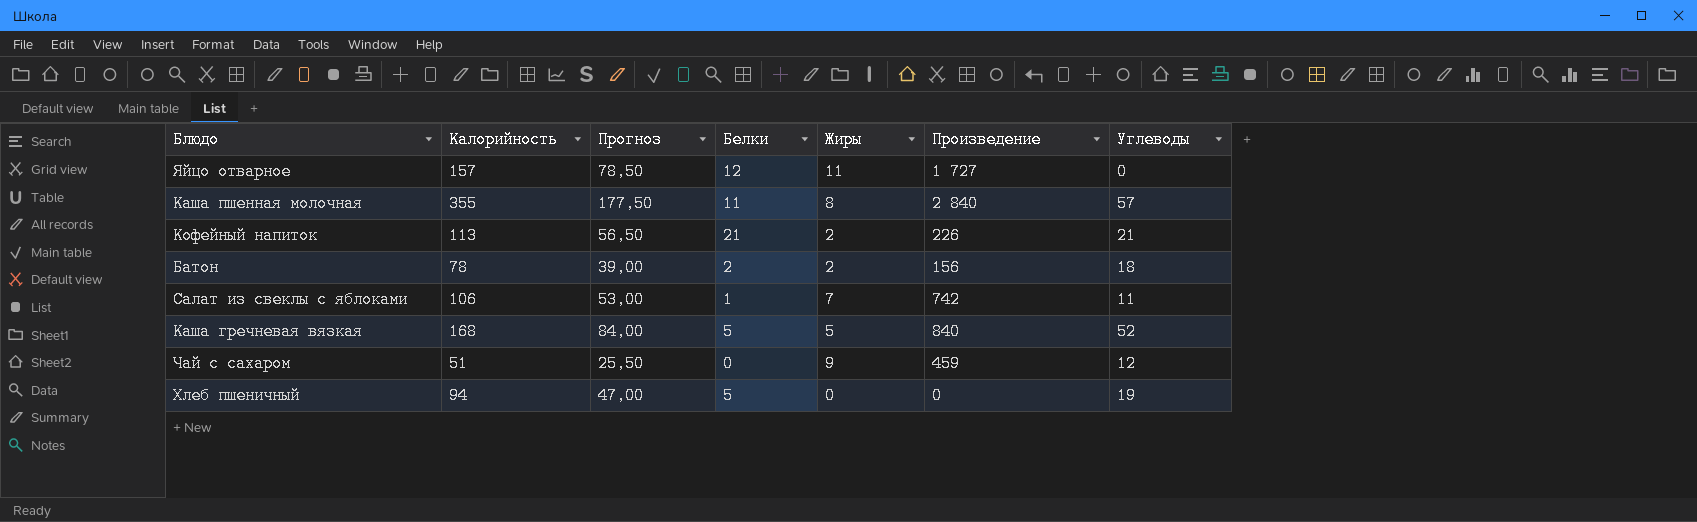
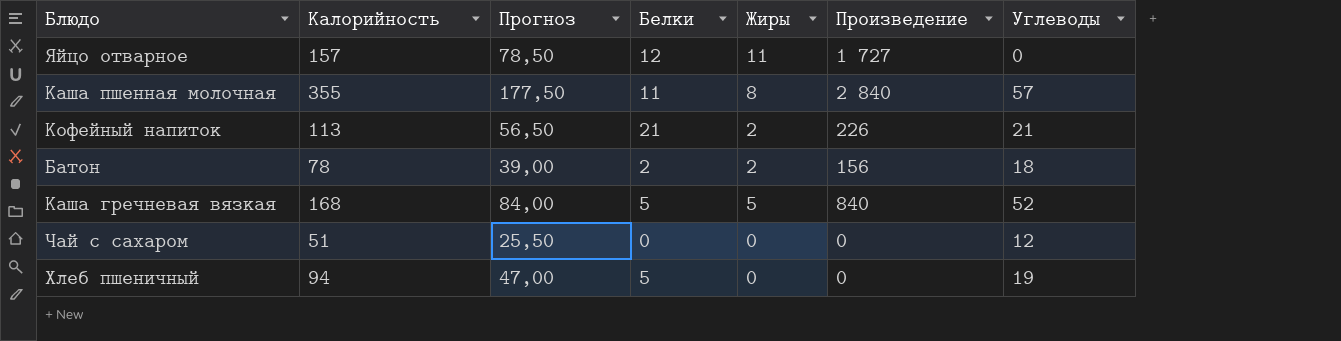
row Салат из свеклы с яблоками: 106 | 53,00 | 1 | 7 | 742 | 11 -> none
Чай с сахаром | Жиры: 9 -> 0
Чай с сахаром | Произведение: 459 -> 0

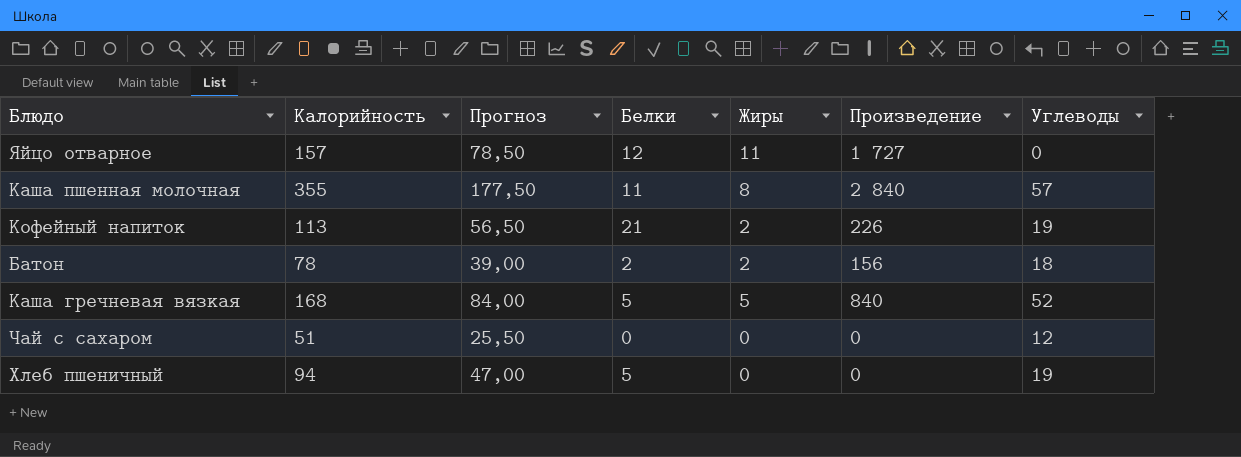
Кофейный напиток | Углеводы: 21 -> 19

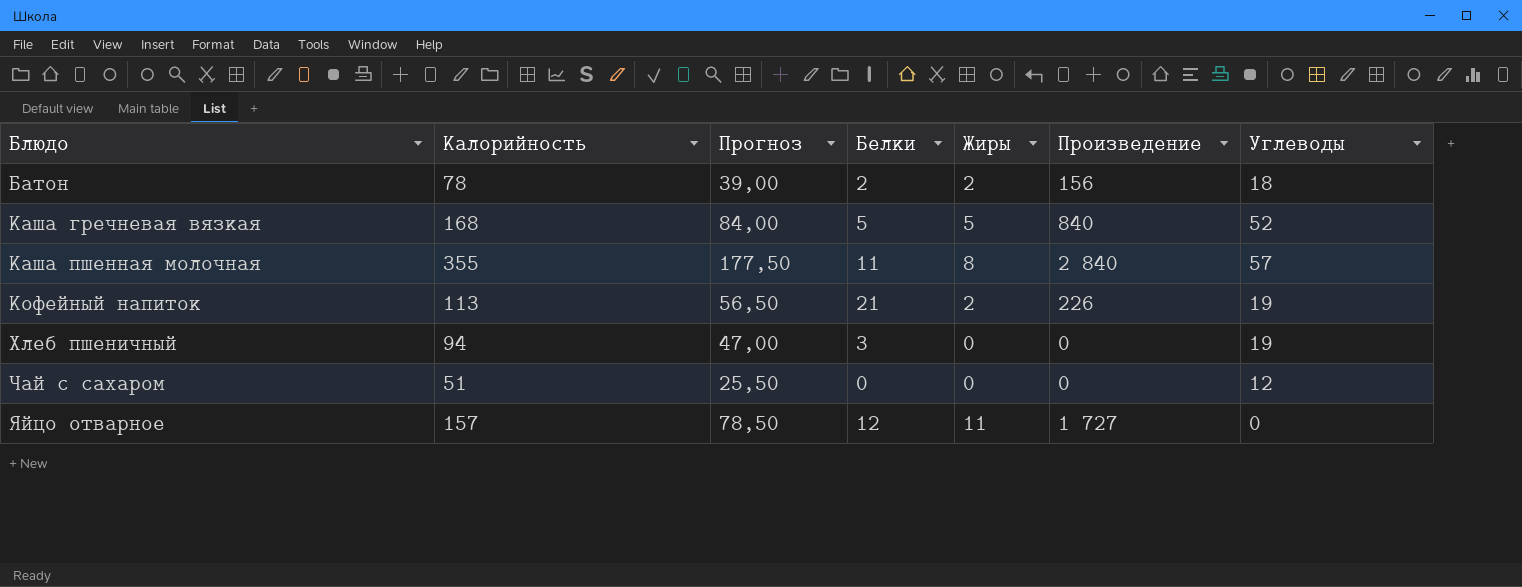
row order: none -> Блюдо ascending
Хлеб пшеничный | Белки: 5 -> 3

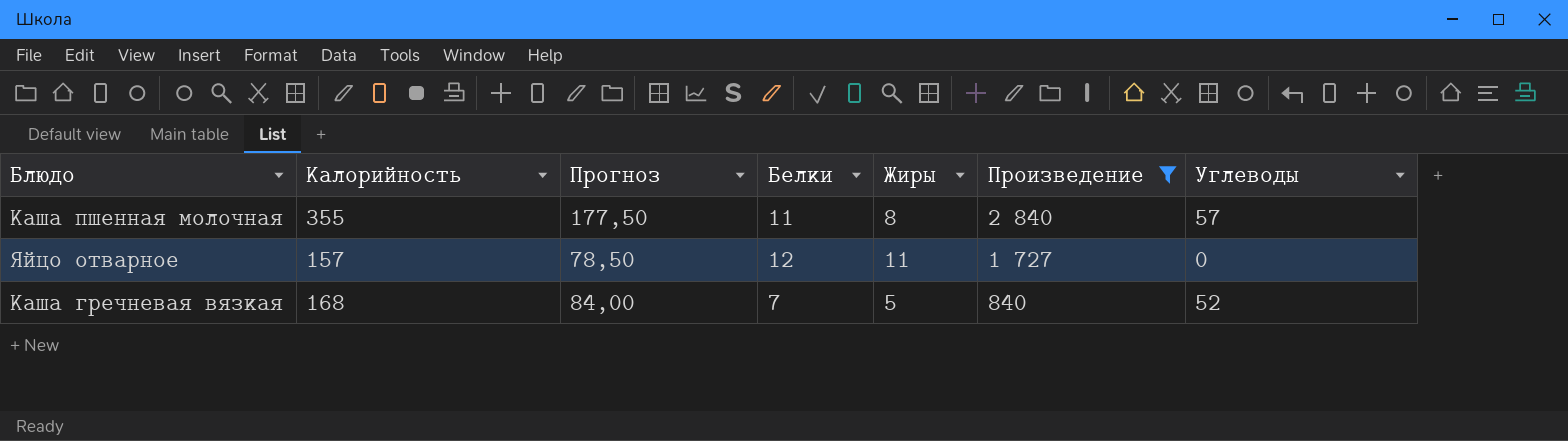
filter: none -> Произведение >= 840
row order: Блюдо ascending -> Произведение descending
Каша гречневая вязкая | Белки: 5 -> 7

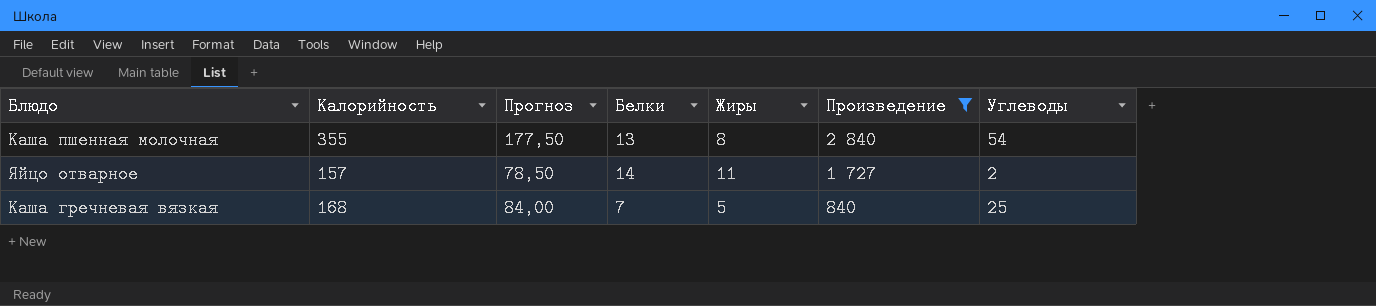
Каша пшенная молочная | Белки: 11 -> 13
Каша пшенная молочная | Углеводы: 57 -> 54
Яйцо отварное | Белки: 12 -> 14
Яйцо отварное | Углеводы: 0 -> 2
Каша гречневая вязкая | Углеводы: 52 -> 25

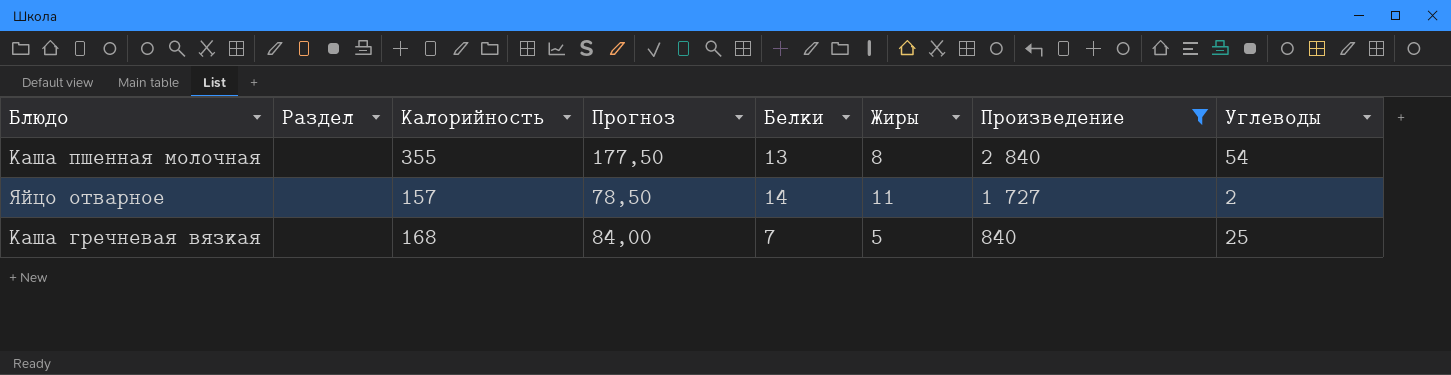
column Раздел | position: none -> 2

